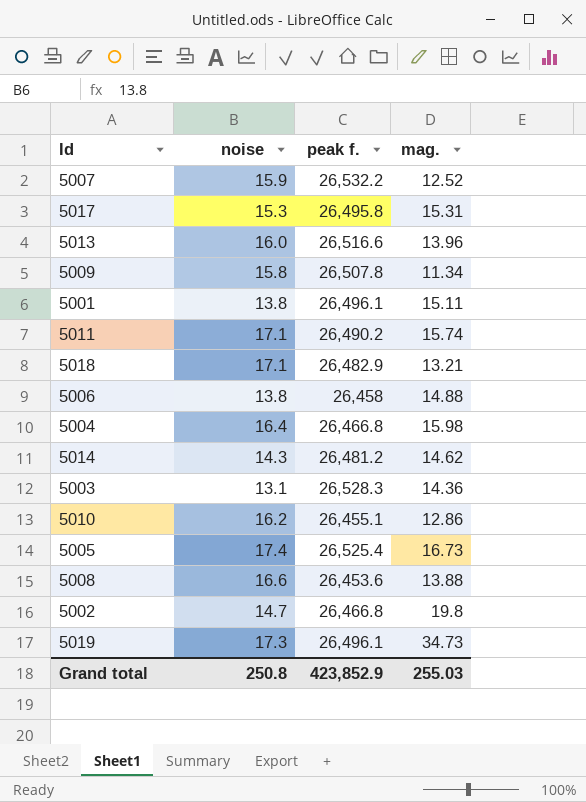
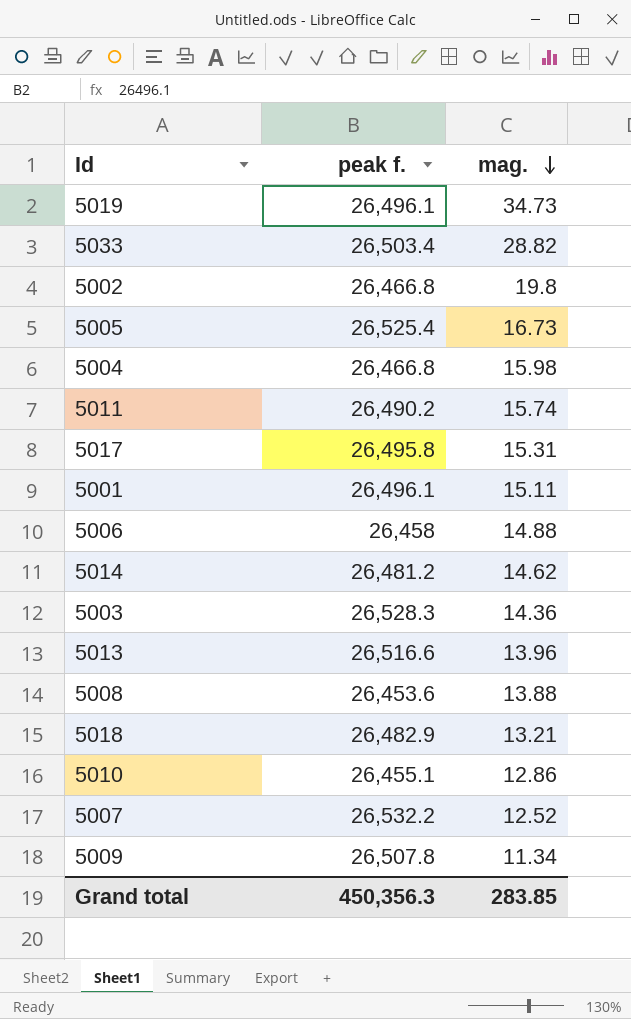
row order: none -> mag. descending
column noise | position: 2 -> none
row 5033: none -> 26,503.4 | 28.82
Grand total | peak f.: 423,852.9 -> 450,356.3
Grand total | mag.: 255.03 -> 283.85

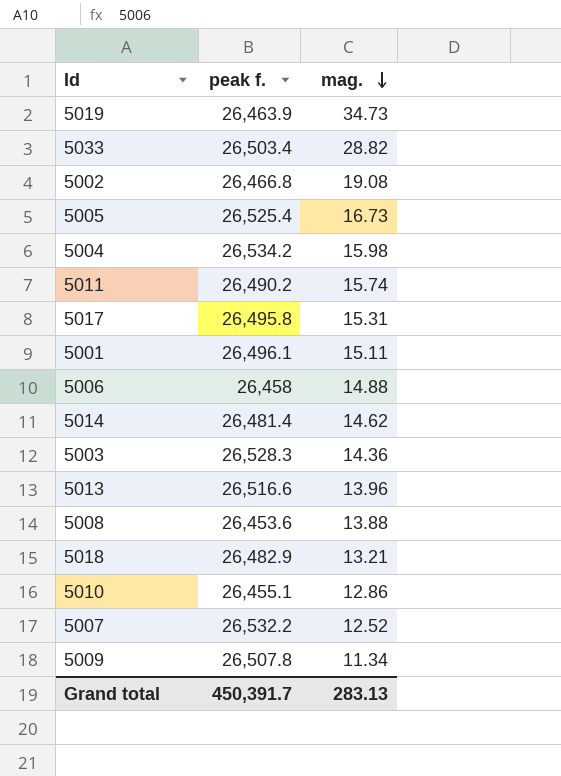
5019 | peak f.: 26,496.1 -> 26,463.9
5002 | mag.: 19.8 -> 19.08
5004 | peak f.: 26,466.8 -> 26,534.2
5014 | peak f.: 26,481.2 -> 26,481.4
Grand total | peak f.: 450,356.3 -> 450,391.7
Grand total | mag.: 283.85 -> 283.13

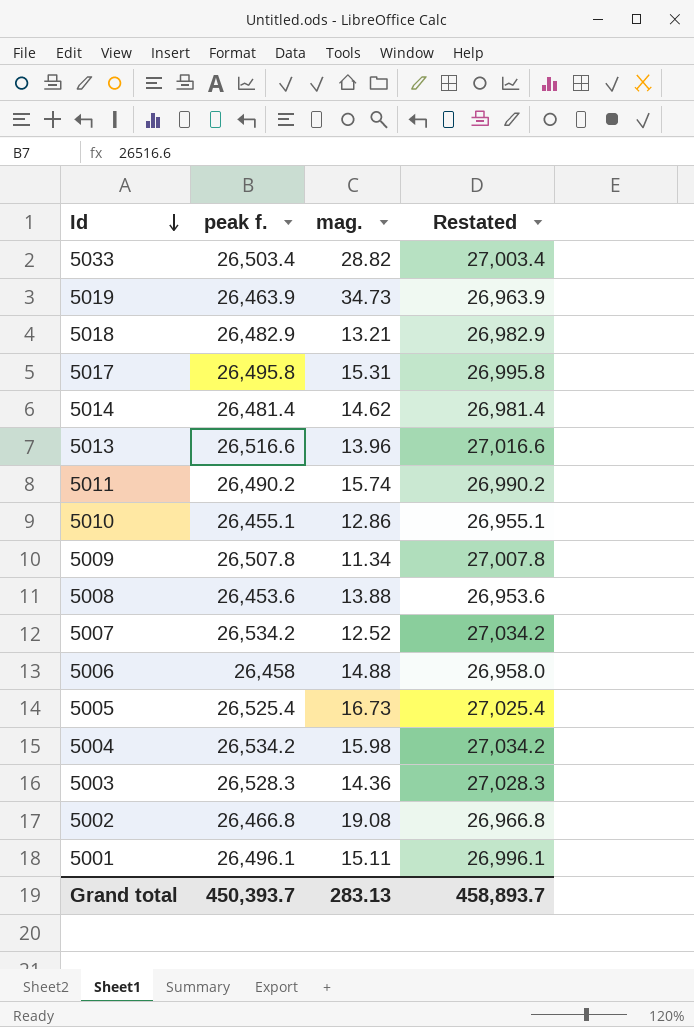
row order: mag. descending -> Id descending
column Restated | formula: none -> [peak f.] + 500
5007 | peak f.: 26,532.2 -> 26,534.2
Grand total | peak f.: 450,391.7 -> 450,393.7

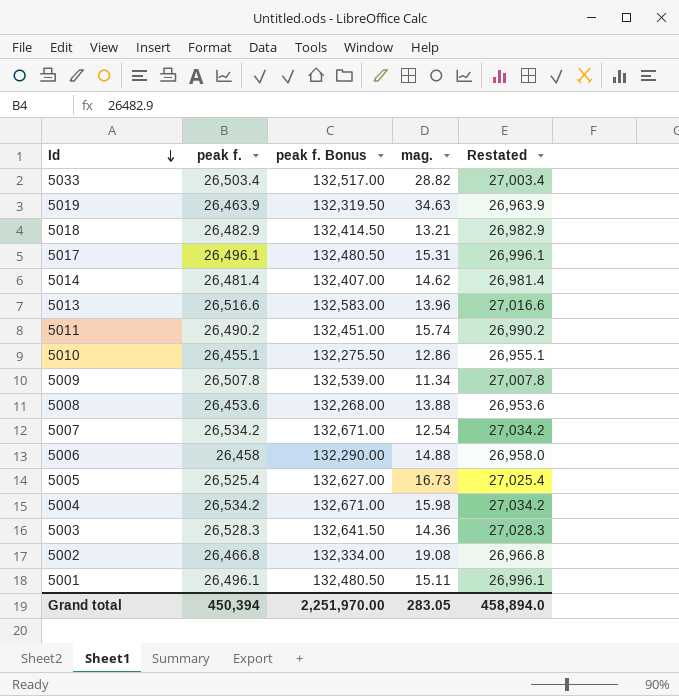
column peak f. Bonus | formula: none -> [peak f.] * 5
5019 | mag.: 34.73 -> 34.63
5017 | peak f.: 26,495.8 -> 26,496.1
5017 | Restated: 26,995.8 -> 26,996.1
5007 | mag.: 12.52 -> 12.54
Grand total | peak f.: 450,393.7 -> 450,394
Grand total | mag.: 283.13 -> 283.05
Grand total | Restated: 458,893.7 -> 458,894.0

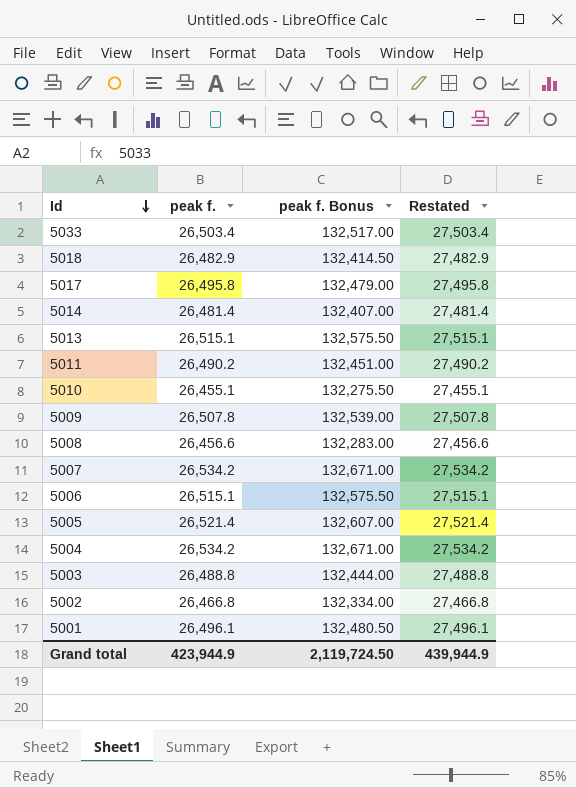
column mag. | position: 4 -> none
column Restated | formula: [peak f.] + 500 -> [peak f.] + 1000
row 5019: 26,463.9 | 132,319.50 | 34.63 | 26,963.9 -> none
5017 | peak f.: 26,496.1 -> 26,495.8
5017 | peak f. Bonus: 132,480.50 -> 132,479.00
5013 | peak f.: 26,516.6 -> 26,515.1
5013 | peak f. Bonus: 132,583.00 -> 132,575.50
5008 | peak f.: 26,453.6 -> 26,456.6
5008 | peak f. Bonus: 132,268.00 -> 132,283.00
5006 | peak f.: 26,458 -> 26,515.1
5006 | peak f. Bonus: 132,290.00 -> 132,575.50
5005 | peak f.: 26,525.4 -> 26,521.4
5005 | peak f. Bonus: 132,627.00 -> 132,607.00
5003 | peak f.: 26,528.3 -> 26,488.8
5003 | peak f. Bonus: 132,641.50 -> 132,444.00
Grand total | peak f.: 450,394 -> 423,944.9
Grand total | peak f. Bonus: 2,251,970.00 -> 2,119,724.50
Grand total | Restated: 458,894.0 -> 439,944.9

